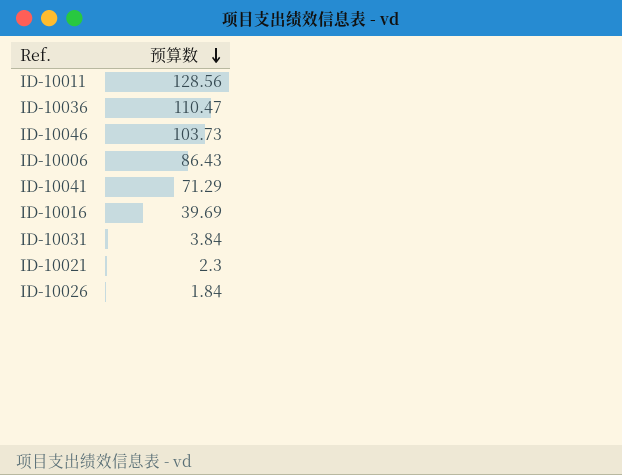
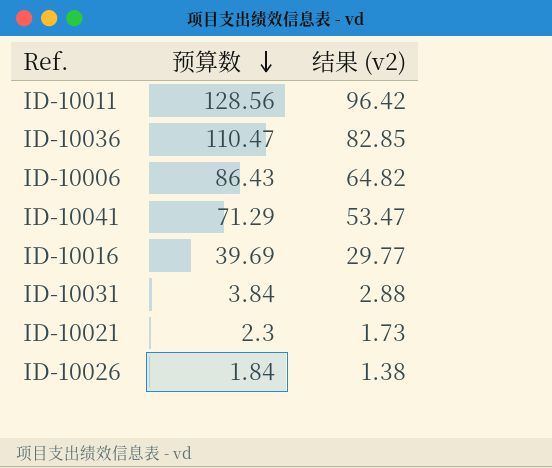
column 结果 (v2) | formula: none -> [预算数] * 0.75
row ID-10046: 103.73 -> none

